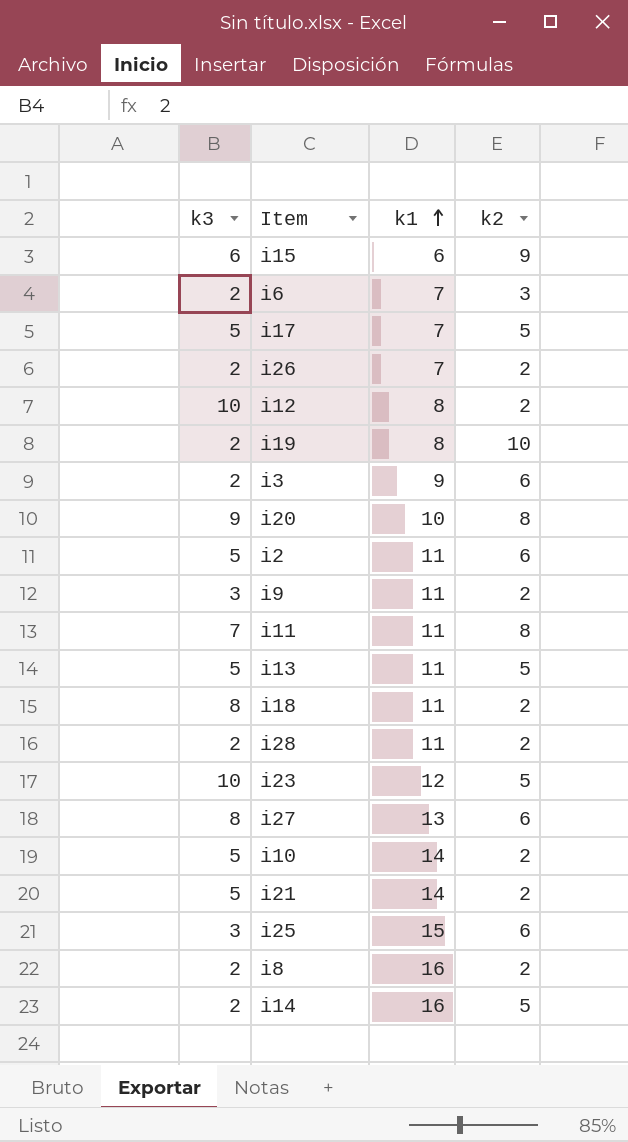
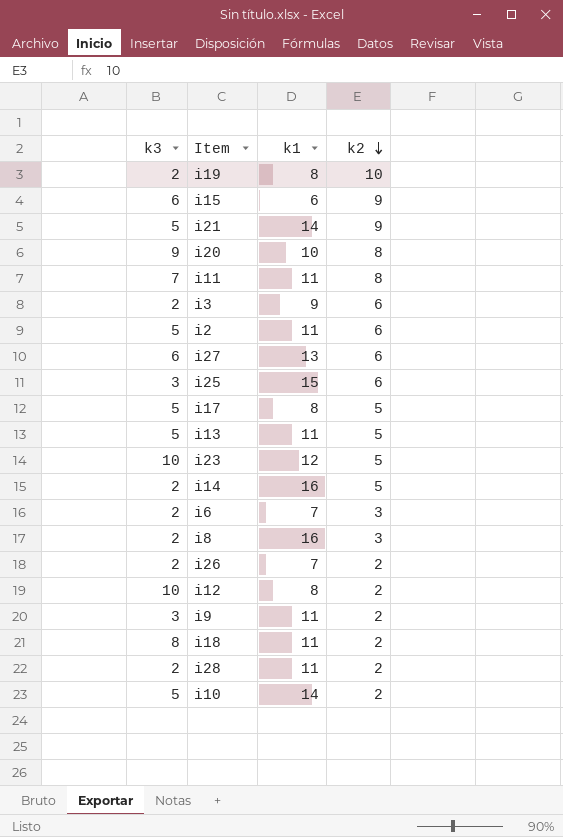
row order: k1 ascending -> k2 descending
i21 | k2: 2 -> 9
i27 | k3: 8 -> 6
i17 | k1: 7 -> 8
i8 | k2: 2 -> 3

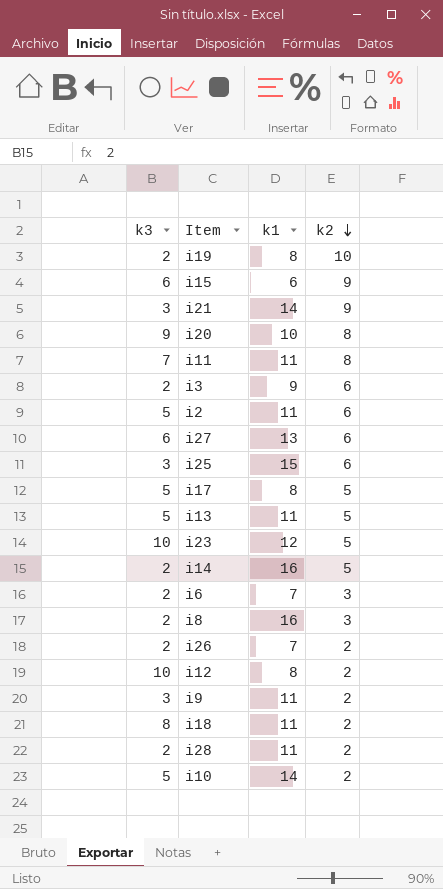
i21 | k3: 5 -> 3

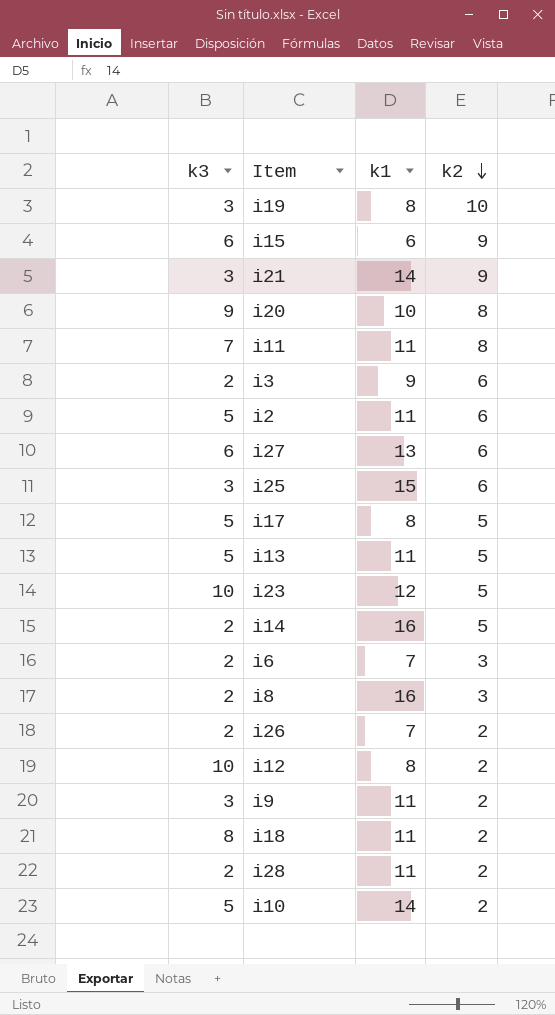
i19 | k3: 2 -> 3

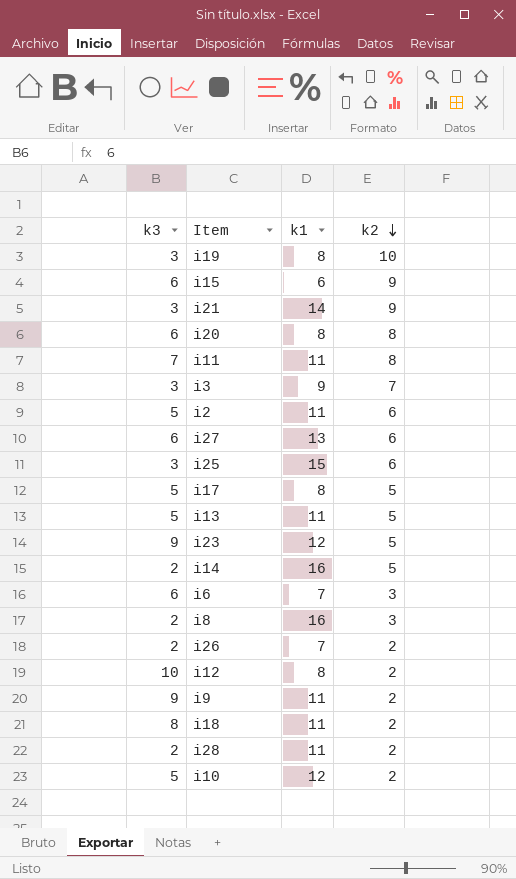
i20 | k3: 9 -> 6
i20 | k1: 10 -> 8
i3 | k3: 2 -> 3
i3 | k2: 6 -> 7
i23 | k3: 10 -> 9
i6 | k3: 2 -> 6
i9 | k3: 3 -> 9
i10 | k1: 14 -> 12

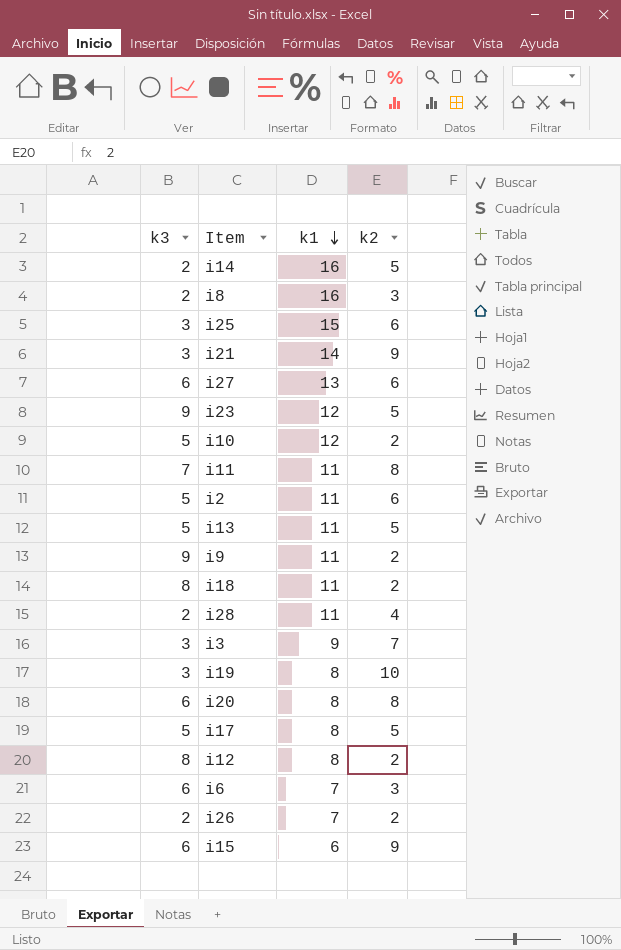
row order: k2 descending -> k1 descending
i28 | k2: 2 -> 4
i12 | k3: 10 -> 8

